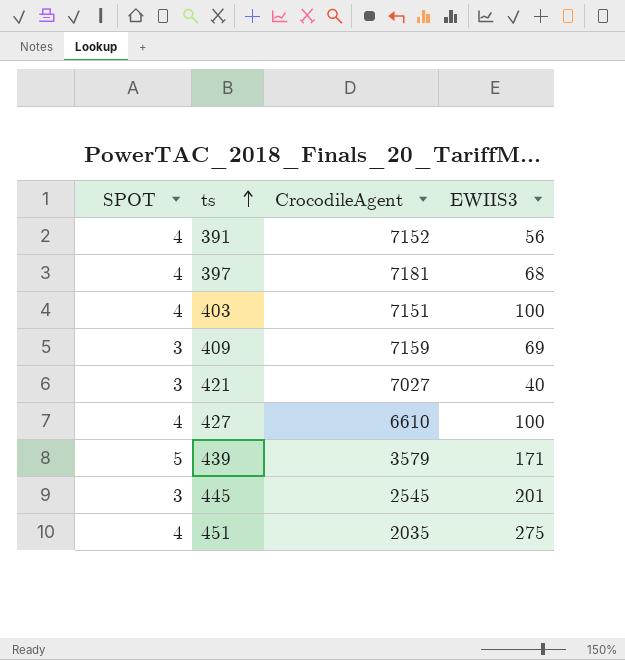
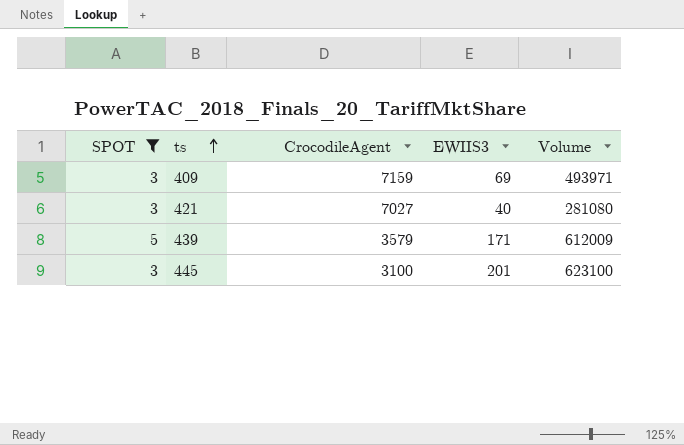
filter: none -> SPOT != 4
column Volume | formula: none -> [CrocodileAgent] * [EWIIS3]
445 | CrocodileAgent: 2545 -> 3100

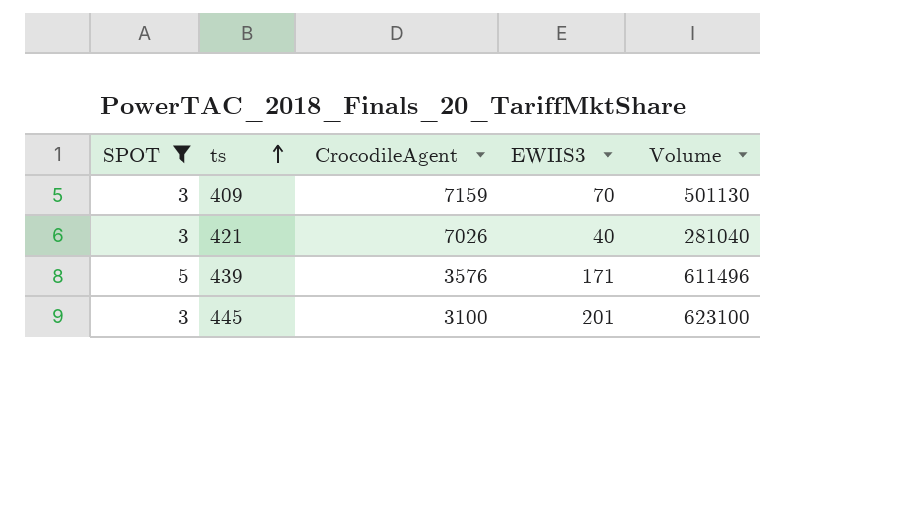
409 | EWIIS3: 69 -> 70
409 | Volume: 493971 -> 501130
421 | CrocodileAgent: 7027 -> 7026
421 | Volume: 281080 -> 281040
439 | CrocodileAgent: 3579 -> 3576
439 | Volume: 612009 -> 611496

